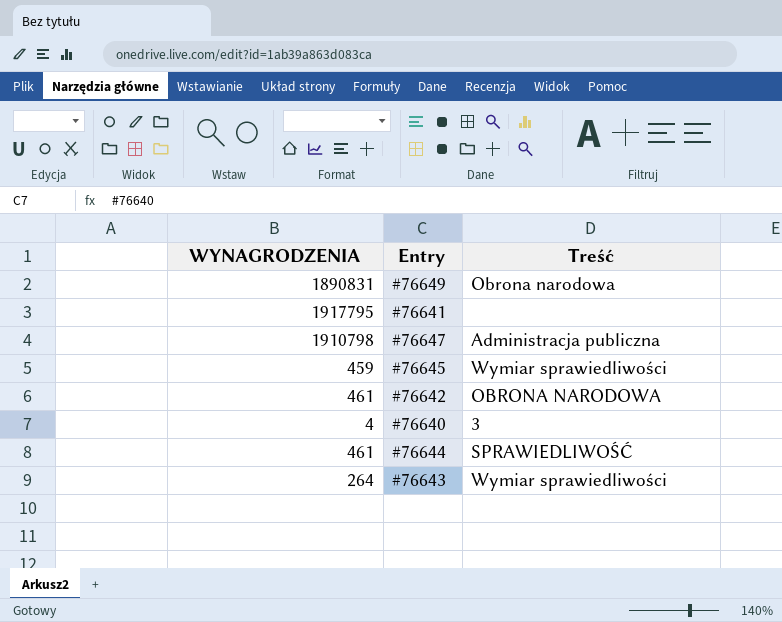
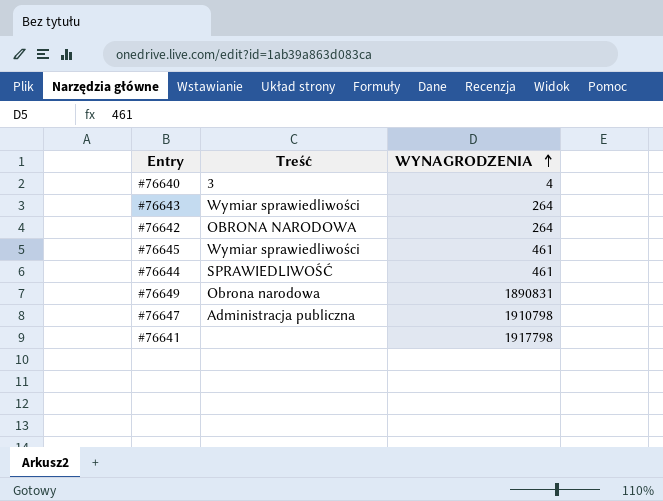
row order: none -> WYNAGRODZENIA ascending
column WYNAGRODZENIA | position: 1 -> 3
#76642 | WYNAGRODZENIA: 461 -> 264
#76645 | WYNAGRODZENIA: 459 -> 461
#76641 | WYNAGRODZENIA: 1917795 -> 1917798

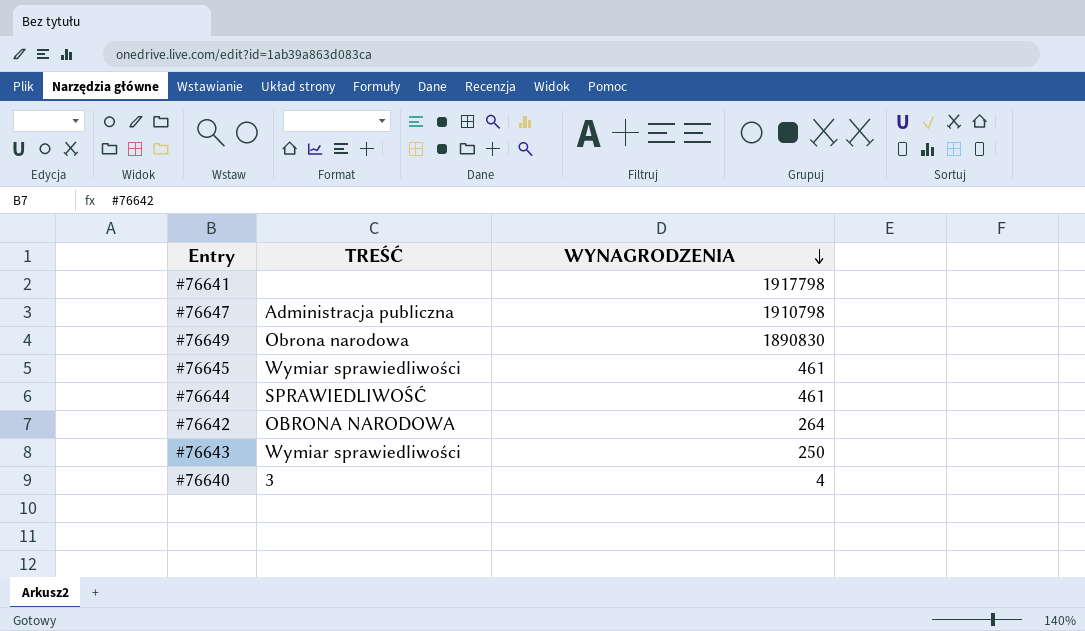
row order: WYNAGRODZENIA ascending -> WYNAGRODZENIA descending
column name: Treść -> TREŚĆ
#76649 | WYNAGRODZENIA: 1890831 -> 1890830
#76643 | WYNAGRODZENIA: 264 -> 250

